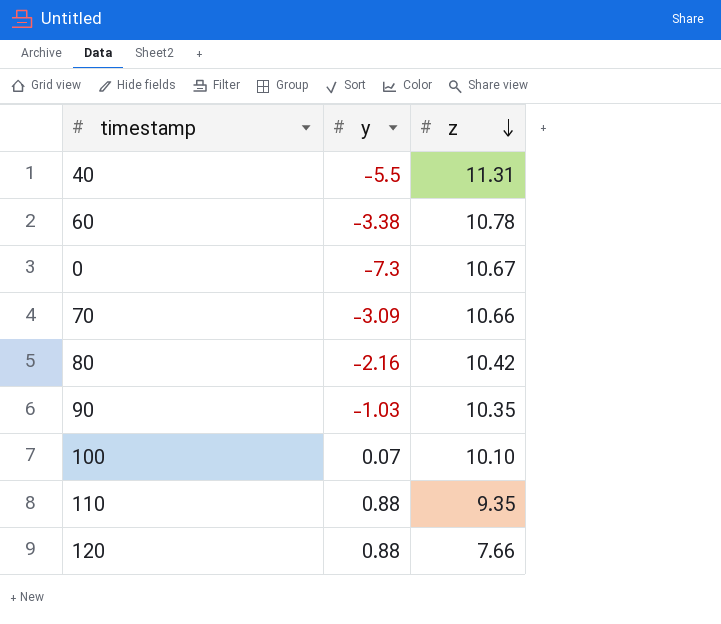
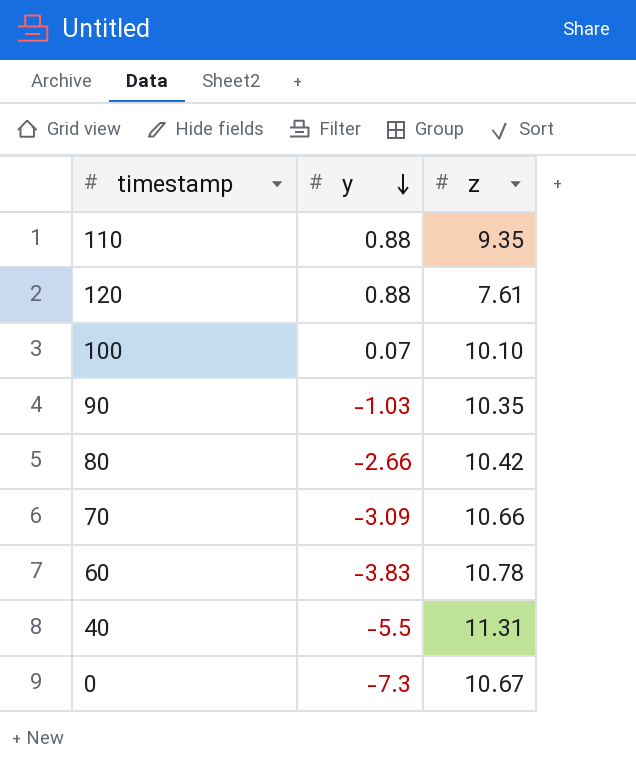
row order: z descending -> y descending
120 | z: 7.66 -> 7.61
80 | y: -2.16 -> -2.66
60 | y: -3.38 -> -3.83

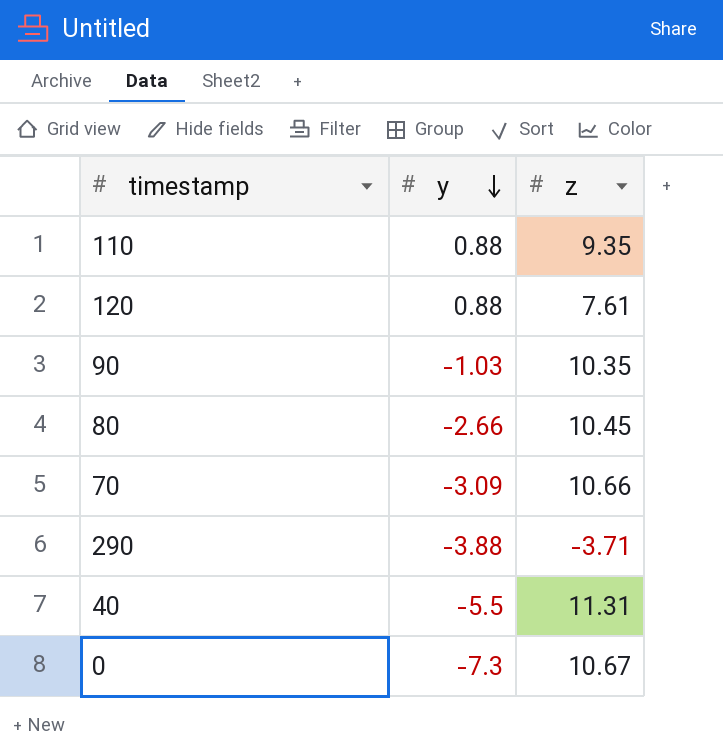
row 100: 0.07 | 10.10 -> none
row 60: -3.83 | 10.78 -> none
80 | z: 10.42 -> 10.45
row 290: none -> -3.88 | -3.71

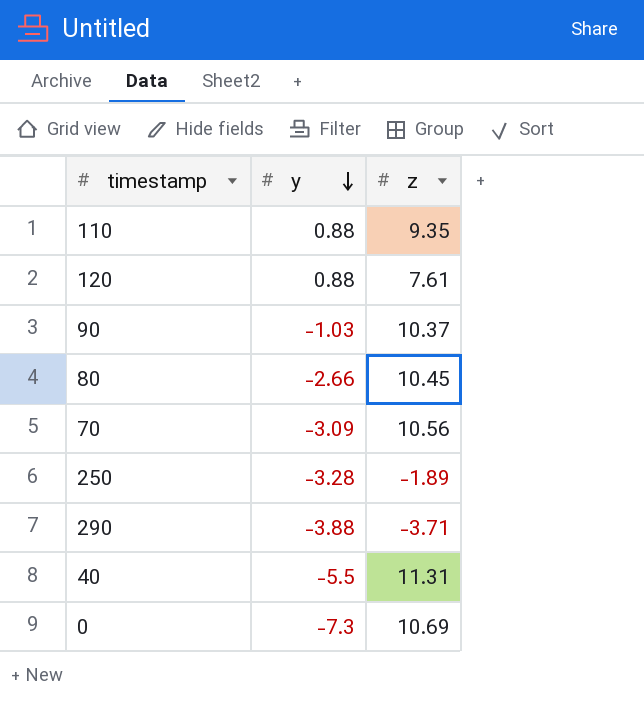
90 | z: 10.35 -> 10.37
70 | z: 10.66 -> 10.56
row 250: none -> -3.28 | -1.89
0 | z: 10.67 -> 10.69

